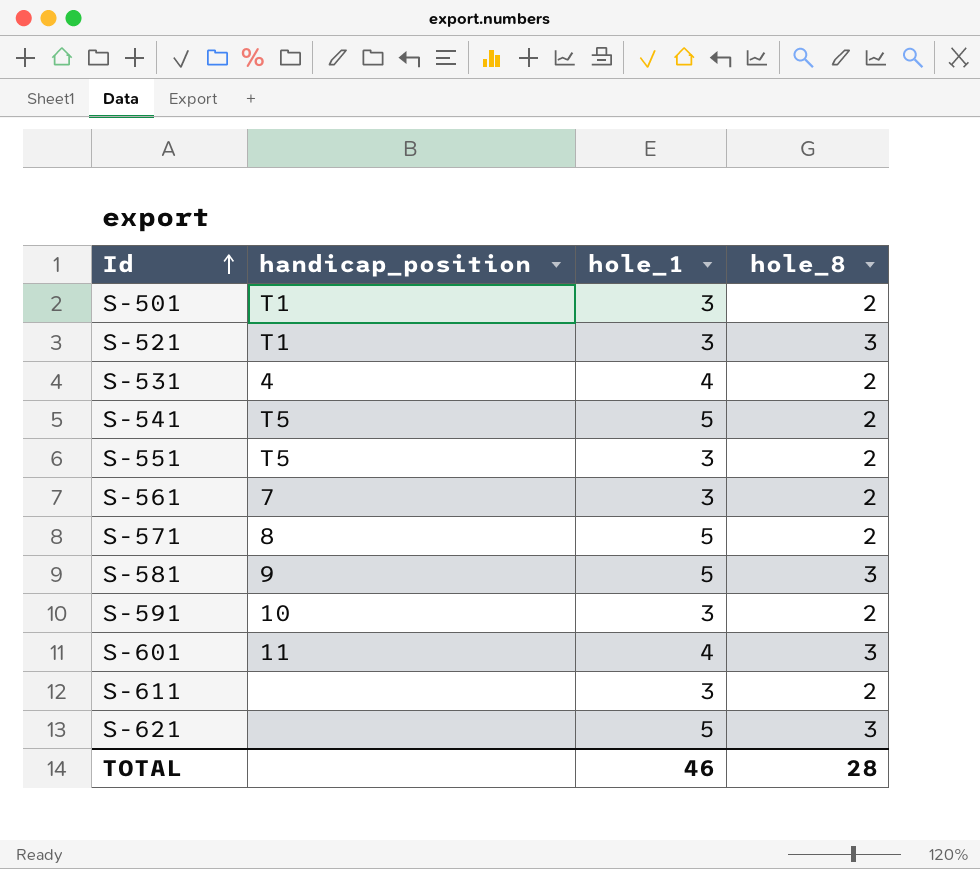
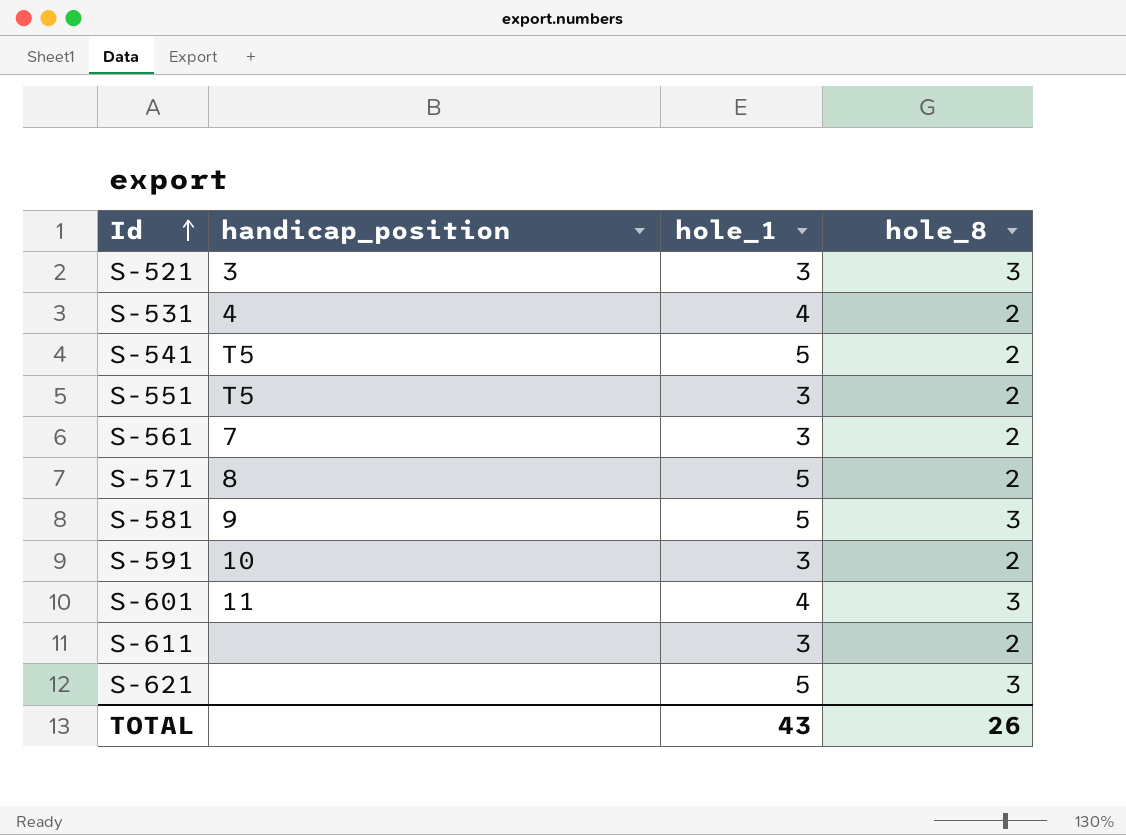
row S-501: T1 | 3 | 2 -> none
S-521 | handicap_position: T1 -> 3
TOTAL | hole_1: 46 -> 43
TOTAL | hole_8: 28 -> 26

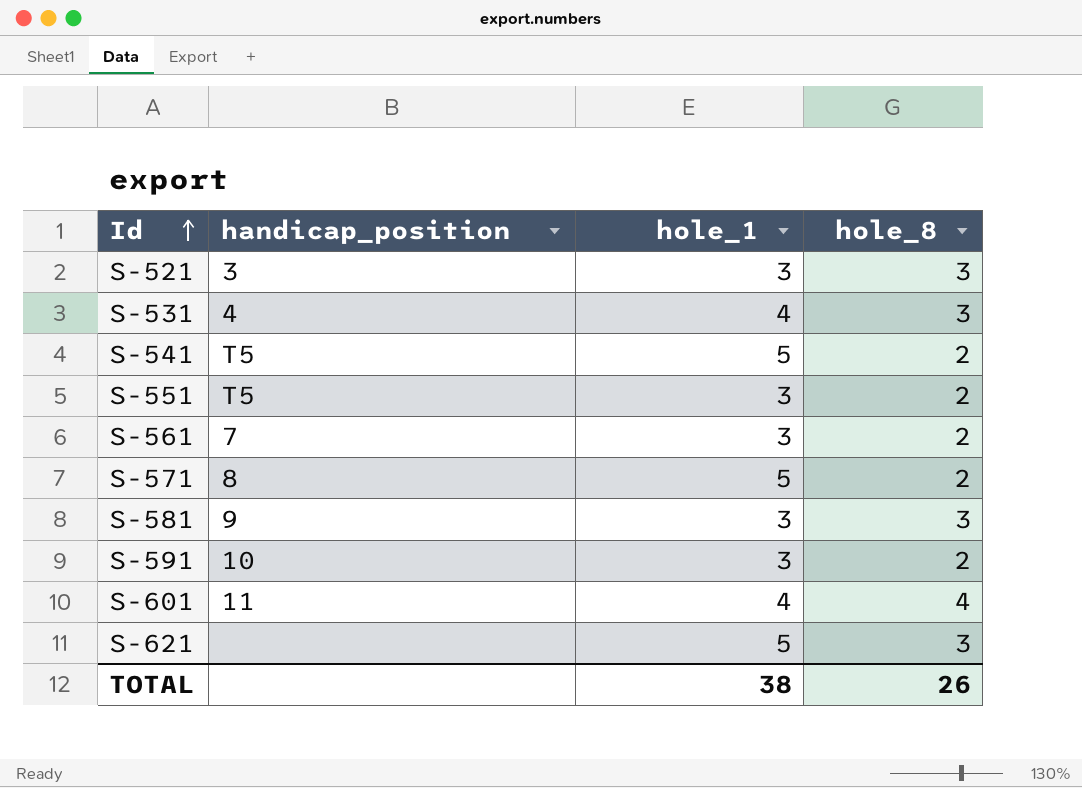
row S-611: none | 3 | 2 -> none
S-531 | hole_8: 2 -> 3
S-581 | hole_1: 5 -> 3
S-601 | hole_8: 3 -> 4
TOTAL | hole_1: 43 -> 38

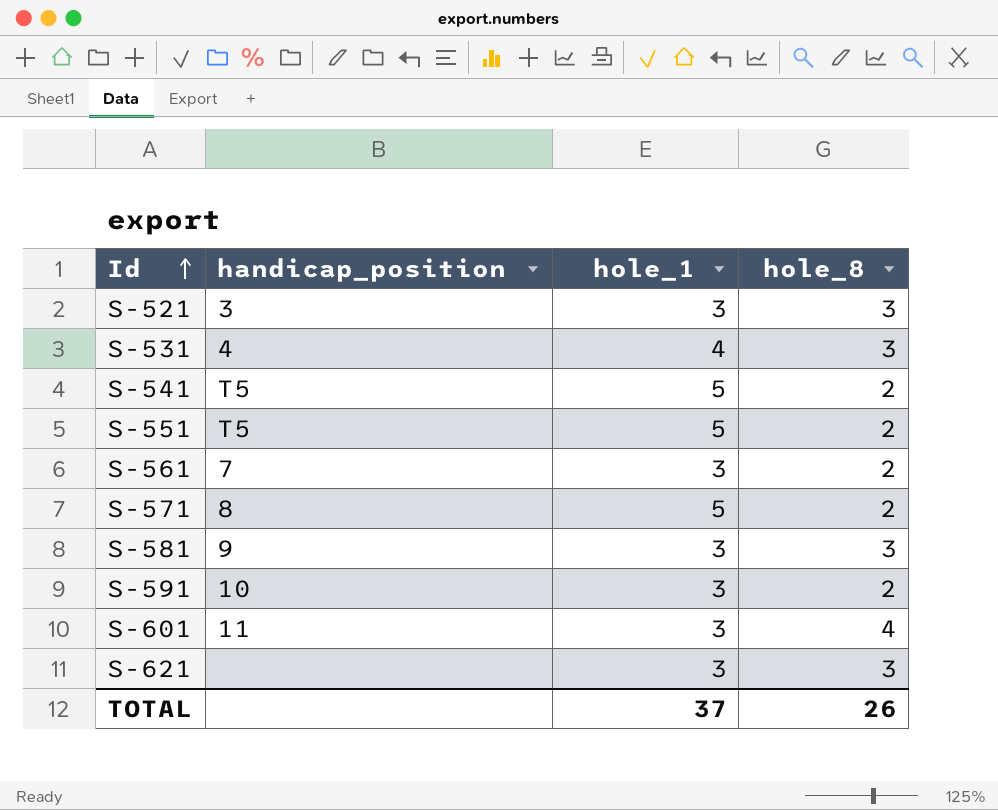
S-551 | hole_1: 3 -> 5
S-601 | hole_1: 4 -> 3
S-621 | hole_1: 5 -> 3
TOTAL | hole_1: 38 -> 37

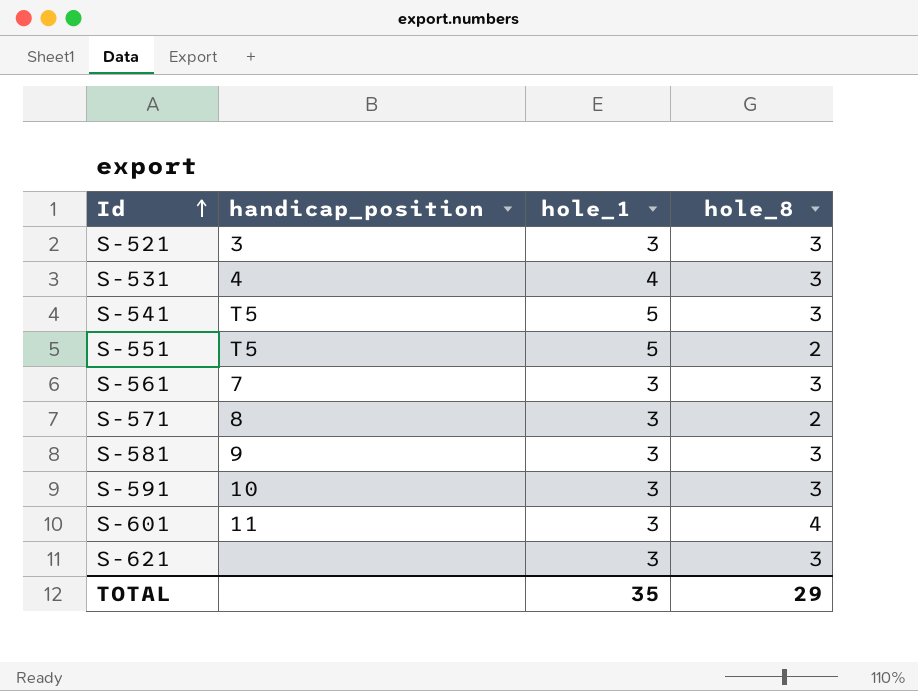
S-541 | hole_8: 2 -> 3
S-561 | hole_8: 2 -> 3
S-571 | hole_1: 5 -> 3
S-591 | hole_8: 2 -> 3
TOTAL | hole_1: 37 -> 35
TOTAL | hole_8: 26 -> 29

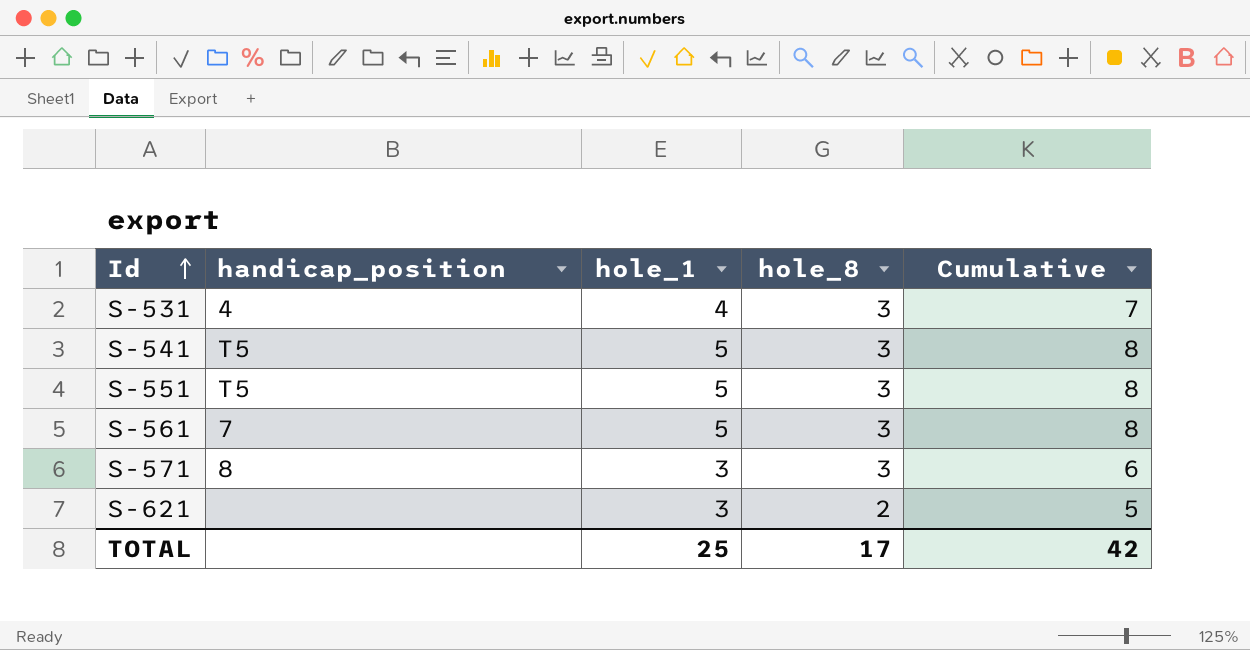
column Cumulative | formula: none -> [hole_1] + [hole_8]
row S-521: 3 | 3 | 3 -> none
row S-581: 9 | 3 | 3 -> none
row S-591: 10 | 3 | 3 -> none
row S-601: 11 | 3 | 4 -> none
S-551 | hole_8: 2 -> 3
S-561 | hole_1: 3 -> 5
S-571 | hole_8: 2 -> 3
S-621 | hole_8: 3 -> 2
TOTAL | hole_1: 35 -> 25
TOTAL | hole_8: 29 -> 17

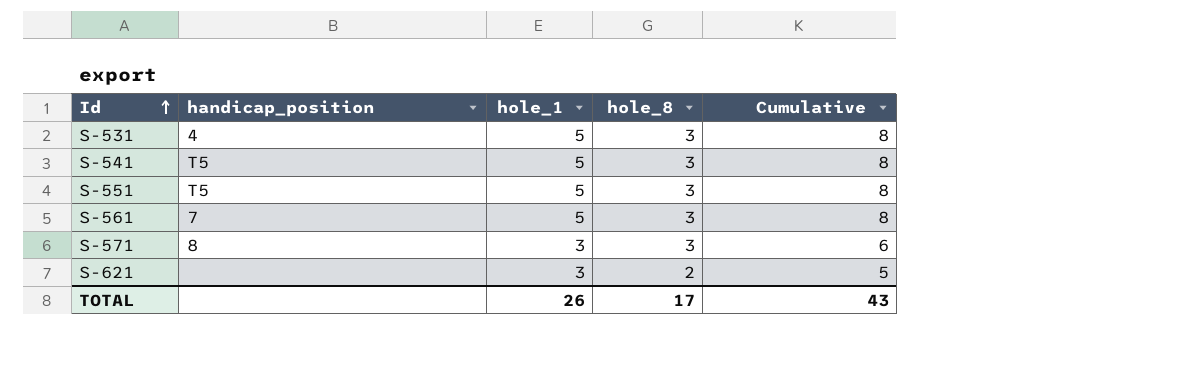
S-531 | hole_1: 4 -> 5
S-531 | Cumulative: 7 -> 8
TOTAL | hole_1: 25 -> 26
TOTAL | Cumulative: 42 -> 43

